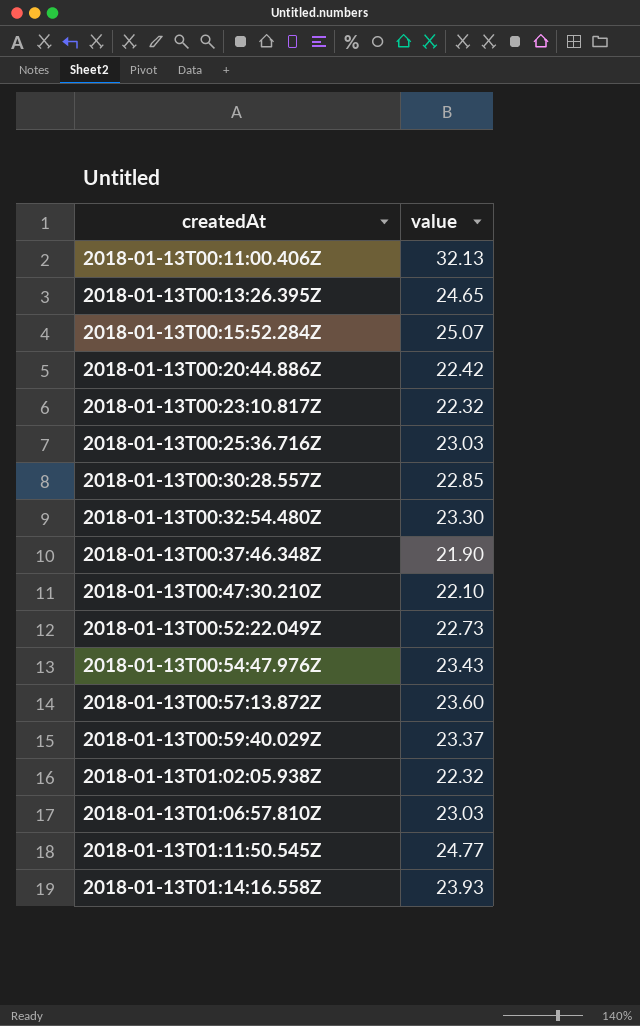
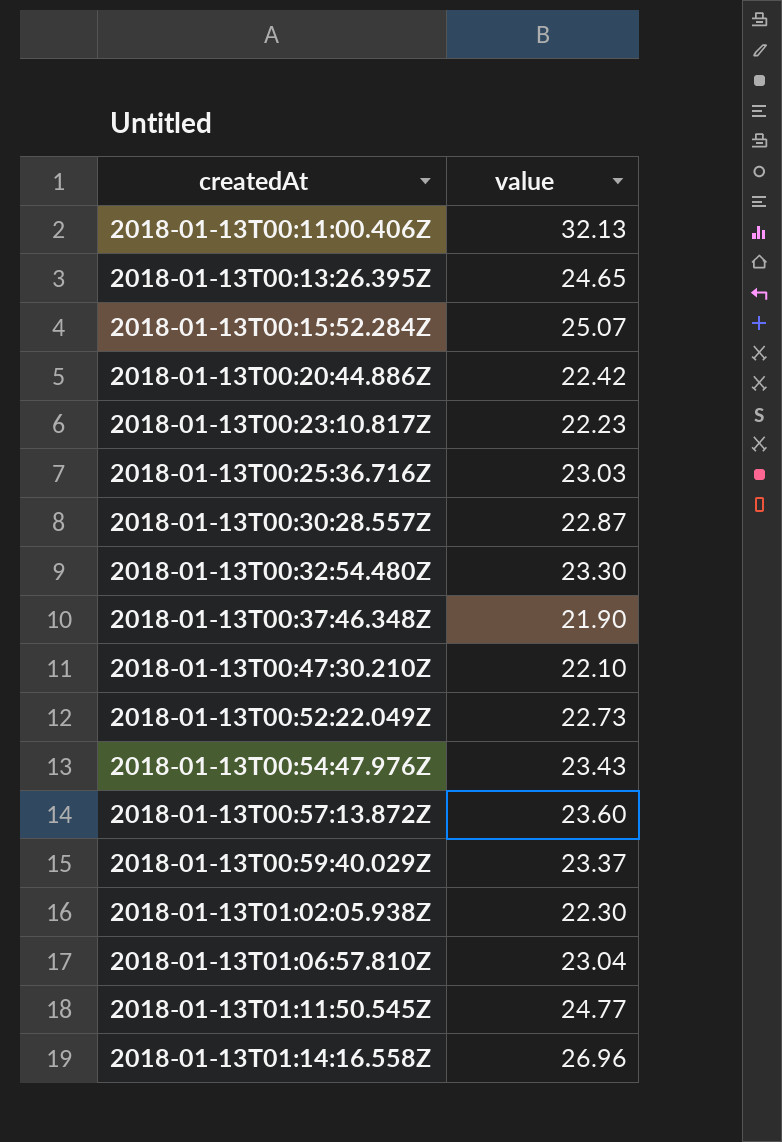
2018-01-13T00:23:10.817Z | value: 22.32 -> 22.23
2018-01-13T00:30:28.557Z | value: 22.85 -> 22.87
2018-01-13T01:02:05.938Z | value: 22.32 -> 22.30
2018-01-13T01:06:57.810Z | value: 23.03 -> 23.04
2018-01-13T01:14:16.558Z | value: 23.93 -> 26.96

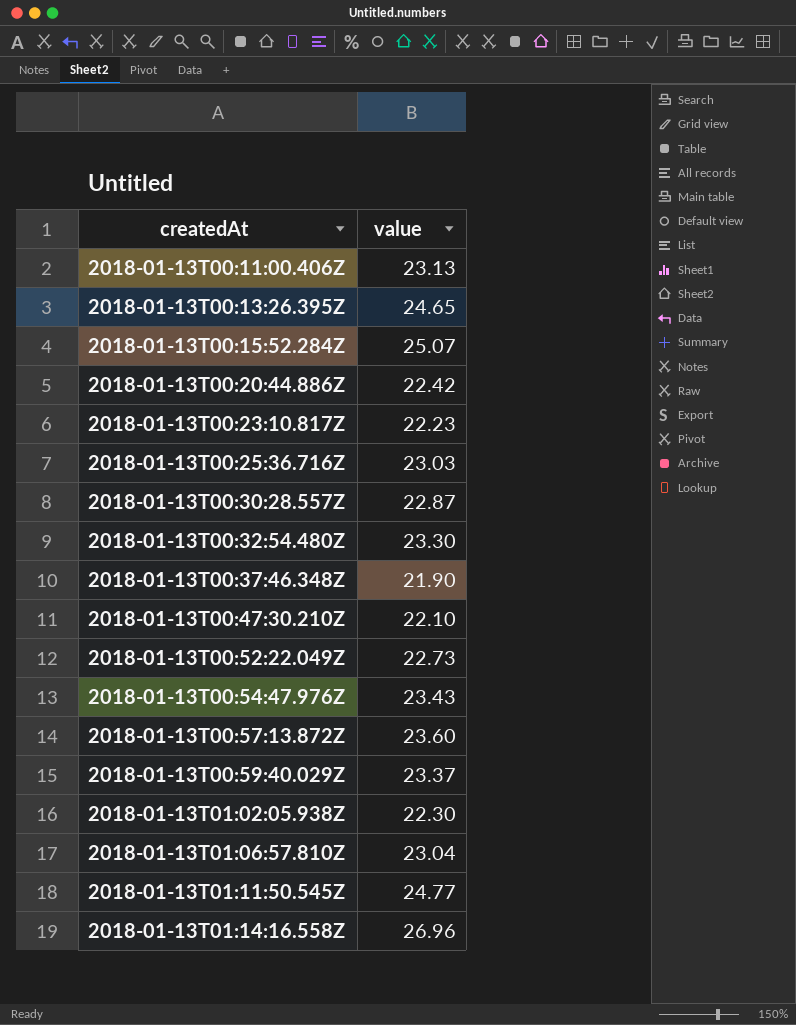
2018-01-13T00:11:00.406Z | value: 32.13 -> 23.13

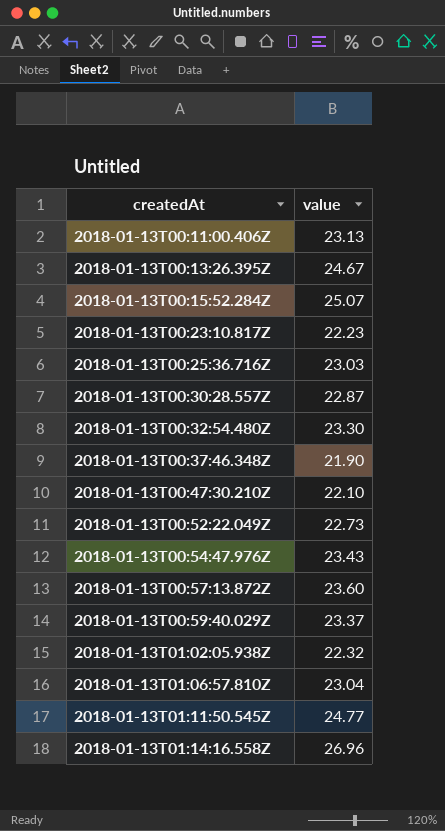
row 2018-01-13T00:20:44.886Z: 22.42 -> none
2018-01-13T00:13:26.395Z | value: 24.65 -> 24.67
2018-01-13T01:02:05.938Z | value: 22.30 -> 22.32

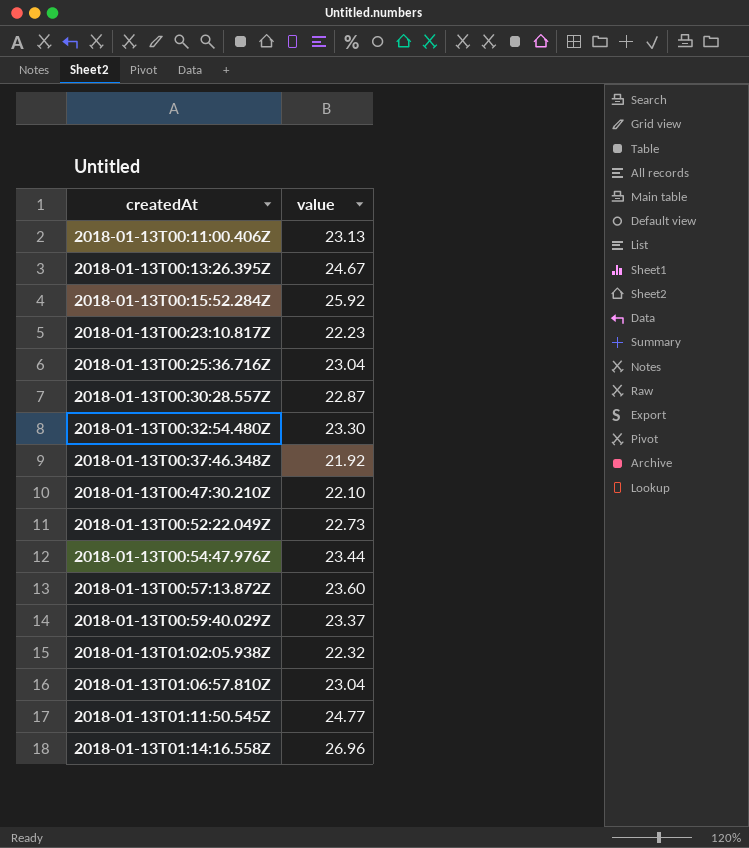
2018-01-13T00:15:52.284Z | value: 25.07 -> 25.92
2018-01-13T00:25:36.716Z | value: 23.03 -> 23.04
2018-01-13T00:37:46.348Z | value: 21.90 -> 21.92
2018-01-13T00:54:47.976Z | value: 23.43 -> 23.44

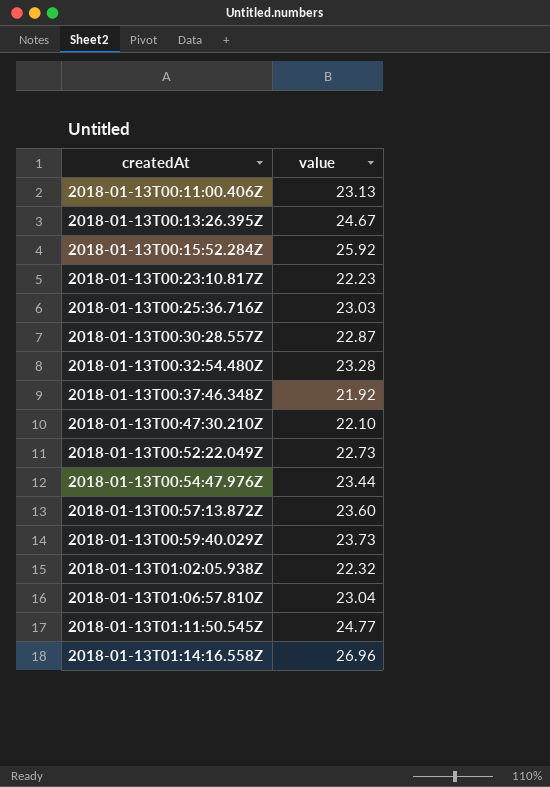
2018-01-13T00:25:36.716Z | value: 23.04 -> 23.03
2018-01-13T00:32:54.480Z | value: 23.30 -> 23.28
2018-01-13T00:59:40.029Z | value: 23.37 -> 23.73

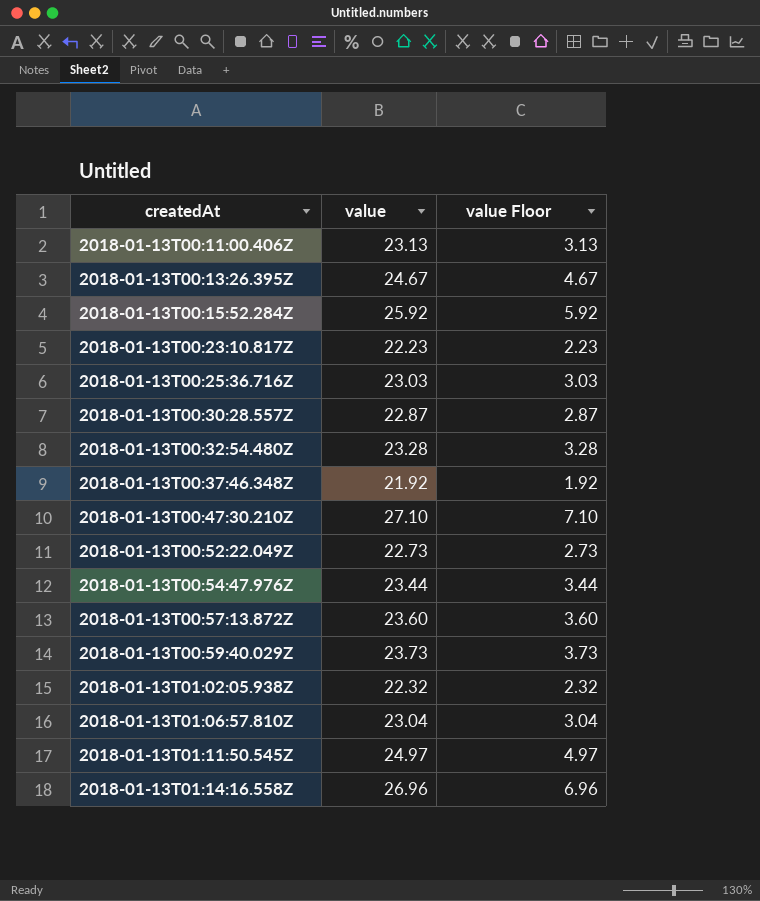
column value Floor | formula: none -> [value] - 20
2018-01-13T00:47:30.210Z | value: 22.10 -> 27.10
2018-01-13T01:11:50.545Z | value: 24.77 -> 24.97

